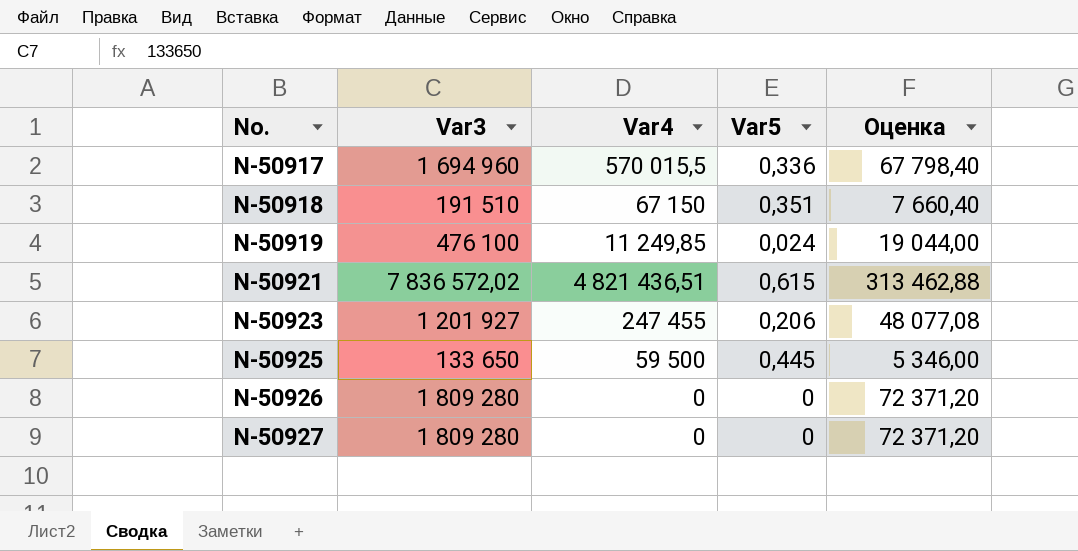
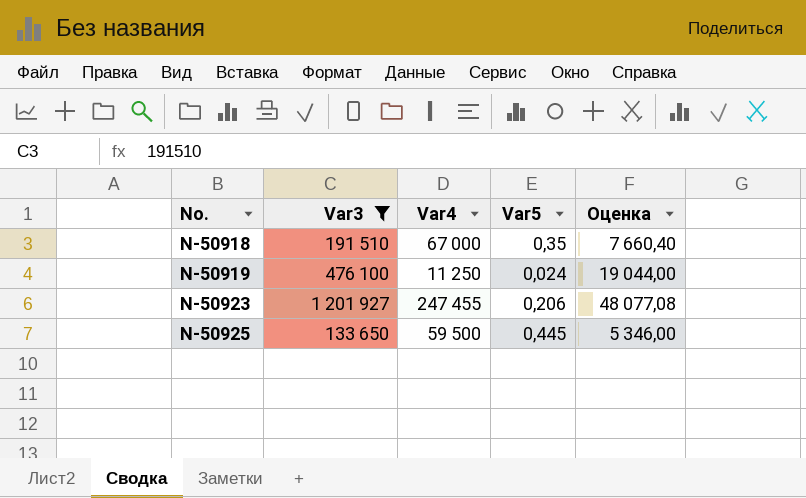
filter: none -> Var3 <= 1 201 927
N-50918 | Var4: 67 150 -> 67 000
N-50918 | Var5: 0,351 -> 0,35
N-50919 | Var4: 11 249,85 -> 11 250

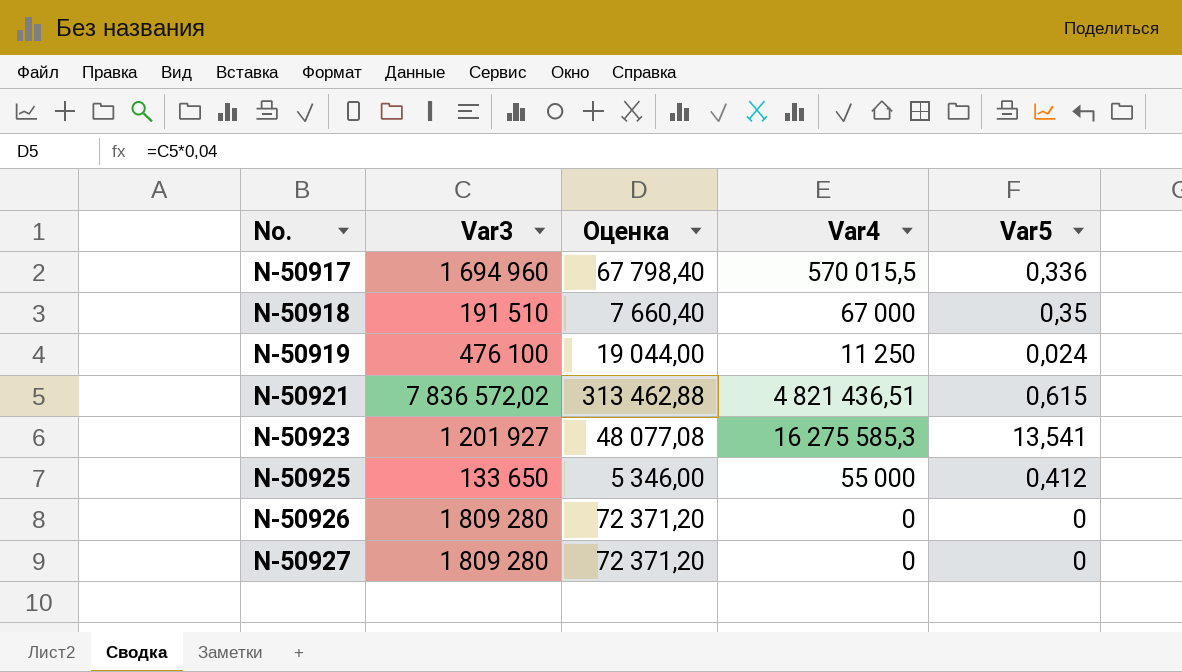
filter: Var3 <= 1 201 927 -> none
column Оценка | position: 5 -> 3
N-50923 | Var4: 247 455 -> 16 275 585,3
N-50923 | Var5: 0,206 -> 13,541
N-50925 | Var4: 59 500 -> 55 000
N-50925 | Var5: 0,445 -> 0,412

